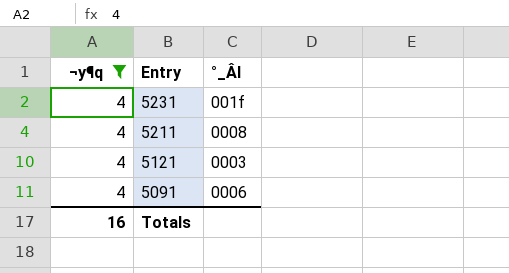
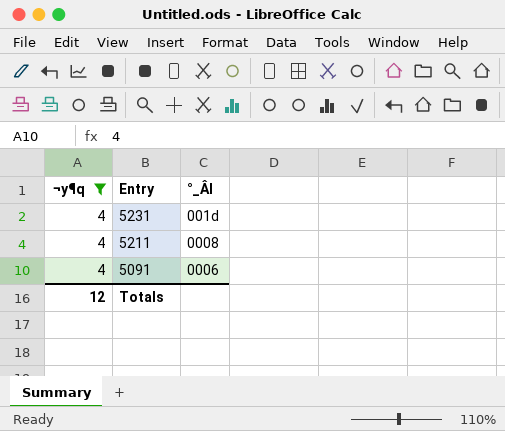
row 5121: 4 | 0003 -> none
5231 | °_ÂI: 001f -> 001d
Totals | ¬y¶q: 16 -> 12

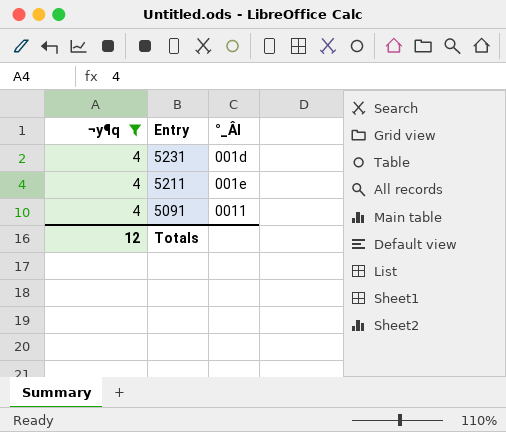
5211 | °_ÂI: 0008 -> 001e
5091 | °_ÂI: 0006 -> 0011

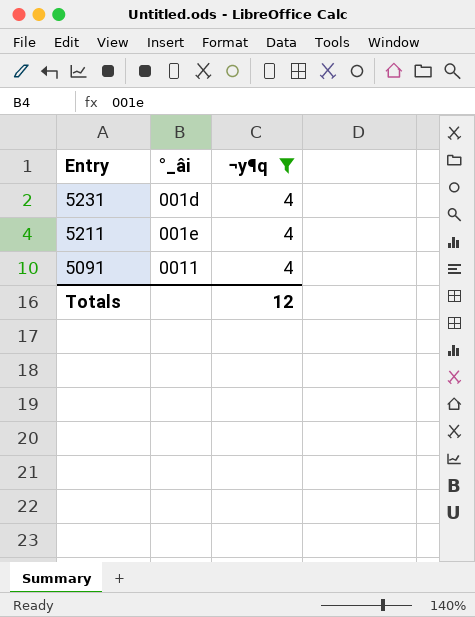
column name: °_ÂI -> °_âi
column ¬y¶q | position: 1 -> 3

